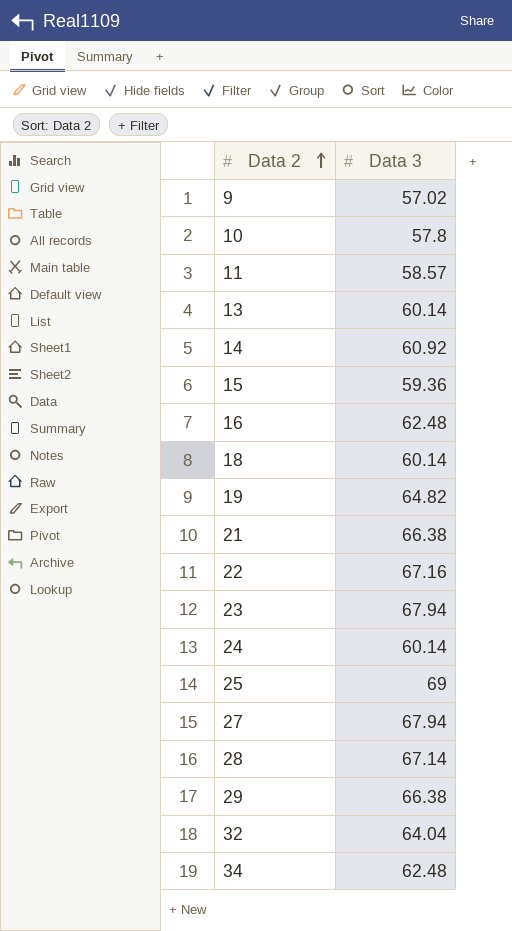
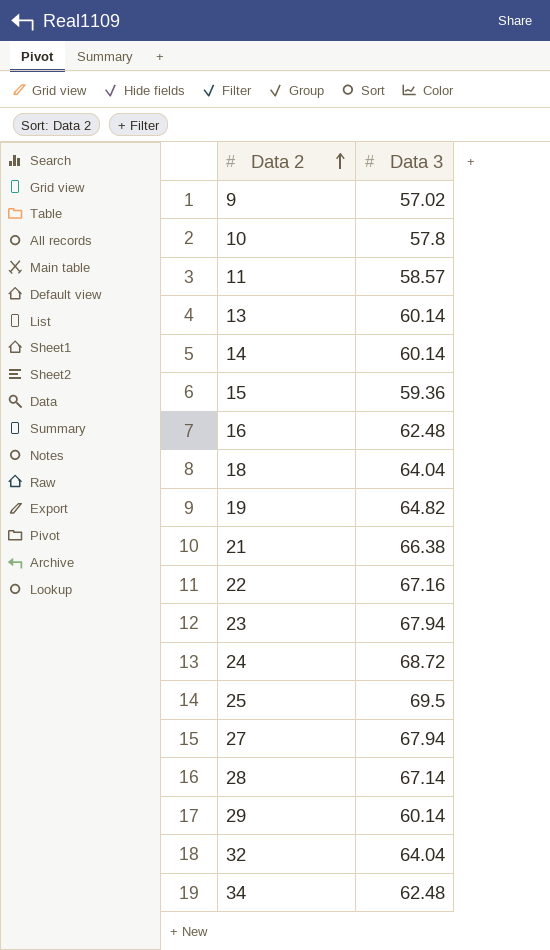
14 | Data 3: 60.92 -> 60.14
18 | Data 3: 60.14 -> 64.04
24 | Data 3: 60.14 -> 68.72
25 | Data 3: 69 -> 69.5
29 | Data 3: 66.38 -> 60.14

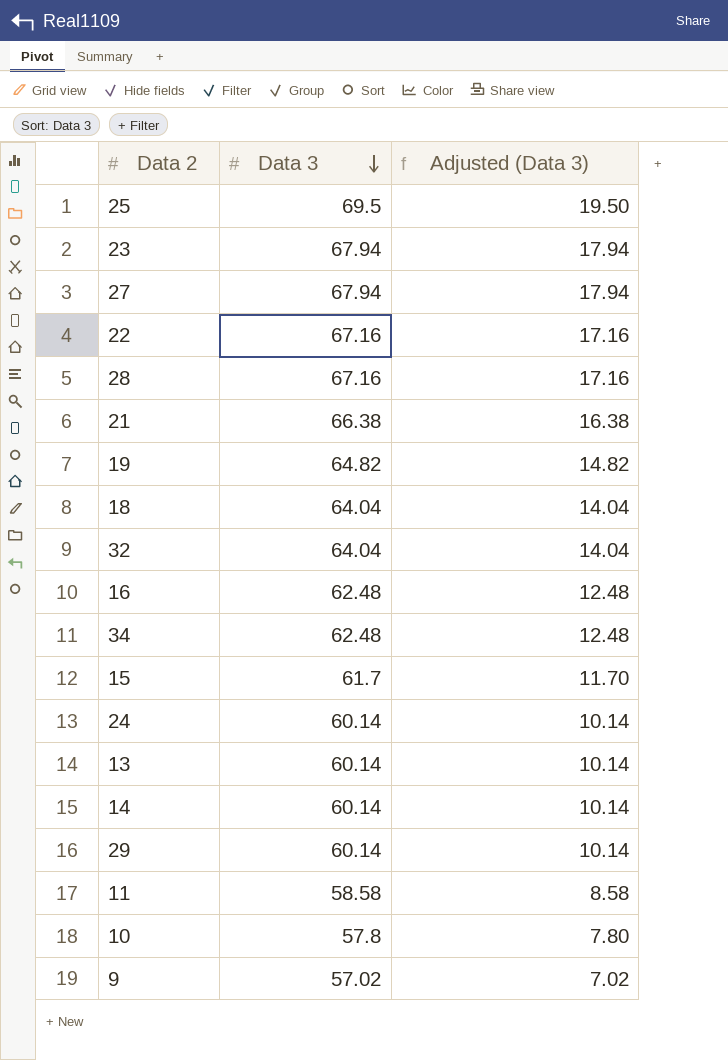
row order: Data 2 ascending -> Data 3 descending
column Adjusted (Data 3) | formula: none -> [Data 3] - 50
28 | Data 3: 67.14 -> 67.16
15 | Data 3: 59.36 -> 61.7
24 | Data 3: 68.72 -> 60.14
11 | Data 3: 58.57 -> 58.58

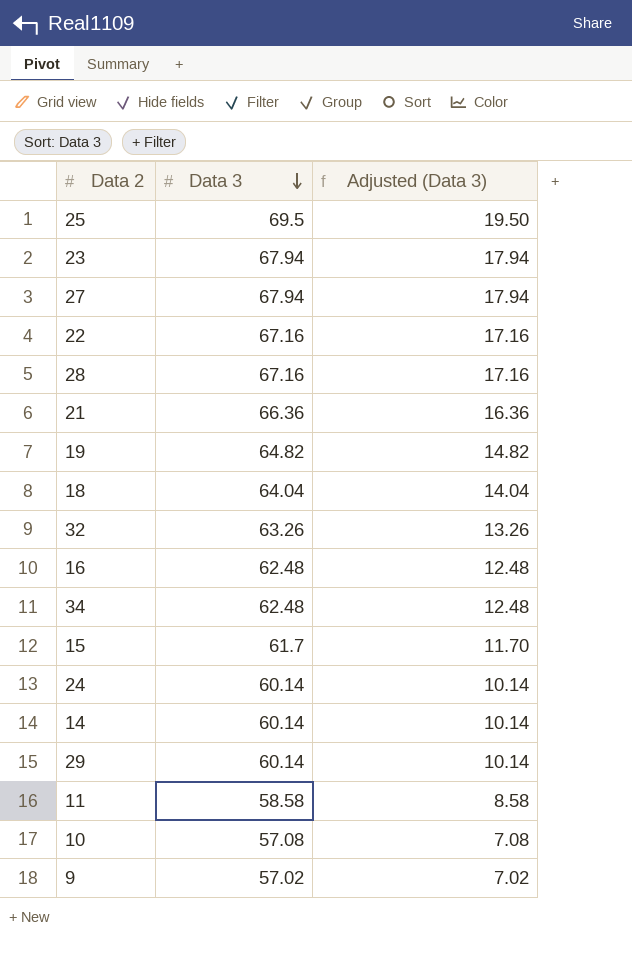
row 13: 60.14 | 10.14 -> none
21 | Data 3: 66.38 -> 66.36
21 | Adjusted (Data 3): 16.38 -> 16.36
32 | Data 3: 64.04 -> 63.26
32 | Adjusted (Data 3): 14.04 -> 13.26
10 | Data 3: 57.8 -> 57.08
10 | Adjusted (Data 3): 7.80 -> 7.08

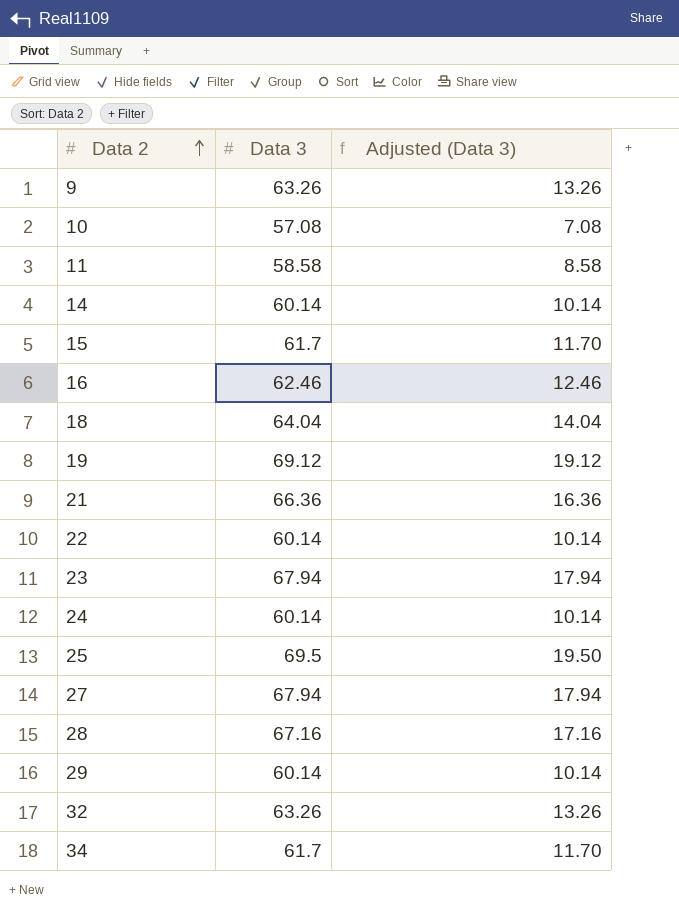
row order: Data 3 descending -> Data 2 ascending
9 | Data 3: 57.02 -> 63.26
9 | Adjusted (Data 3): 7.02 -> 13.26
16 | Data 3: 62.48 -> 62.46
16 | Adjusted (Data 3): 12.48 -> 12.46
19 | Data 3: 64.82 -> 69.12
19 | Adjusted (Data 3): 14.82 -> 19.12
22 | Data 3: 67.16 -> 60.14
22 | Adjusted (Data 3): 17.16 -> 10.14
34 | Data 3: 62.48 -> 61.7
34 | Adjusted (Data 3): 12.48 -> 11.70

